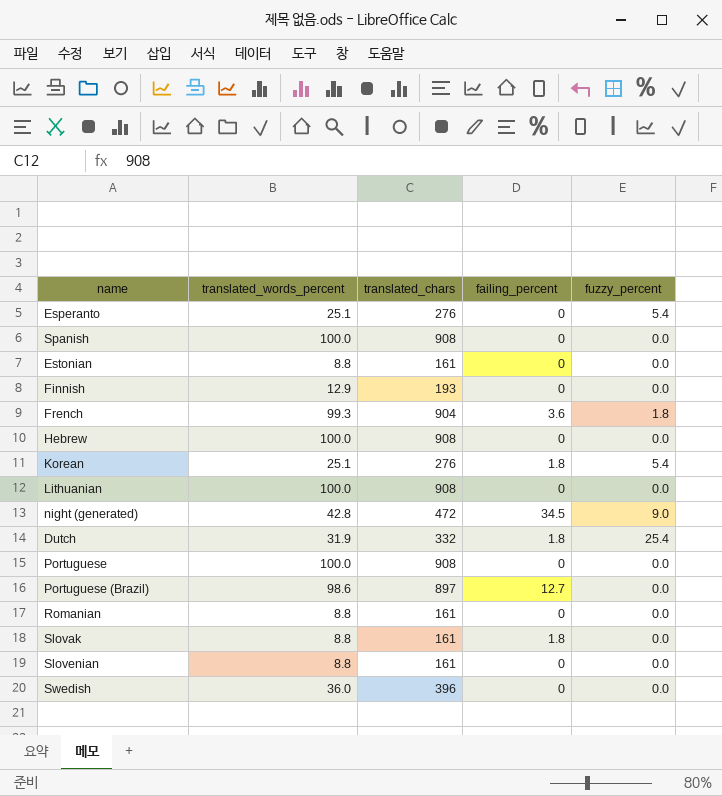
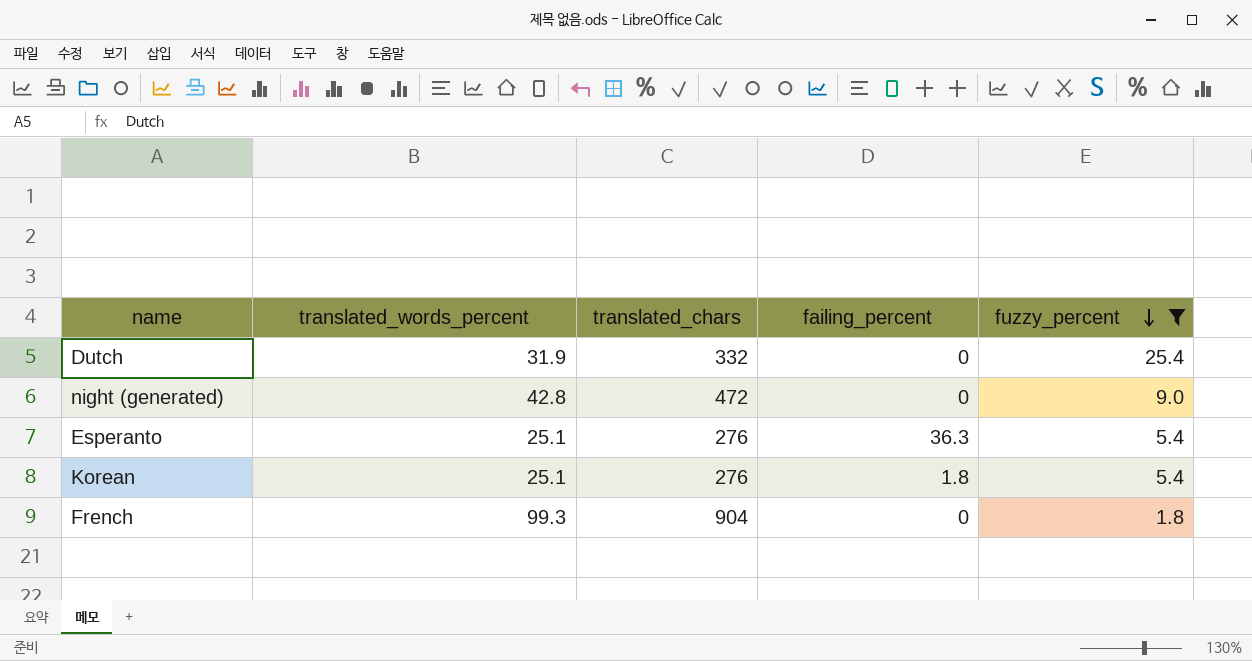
filter: none -> fuzzy_percent != 0.0
row order: none -> fuzzy_percent descending
Dutch | failing_percent: 1.8 -> 0
night (generated) | failing_percent: 34.5 -> 0
Esperanto | failing_percent: 0 -> 36.3
French | failing_percent: 3.6 -> 0

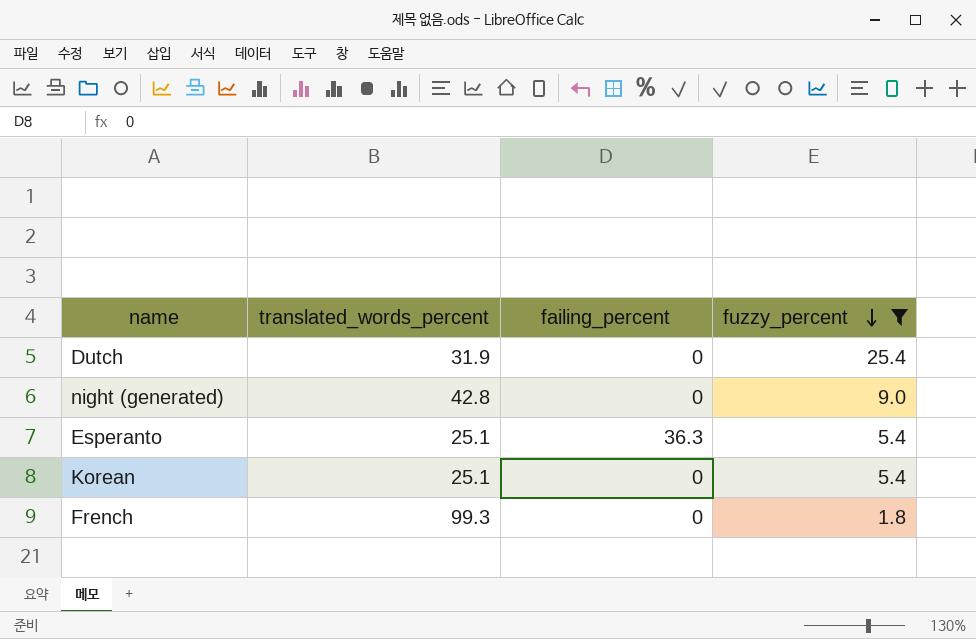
column translated_chars | position: 3 -> none
Korean | failing_percent: 1.8 -> 0

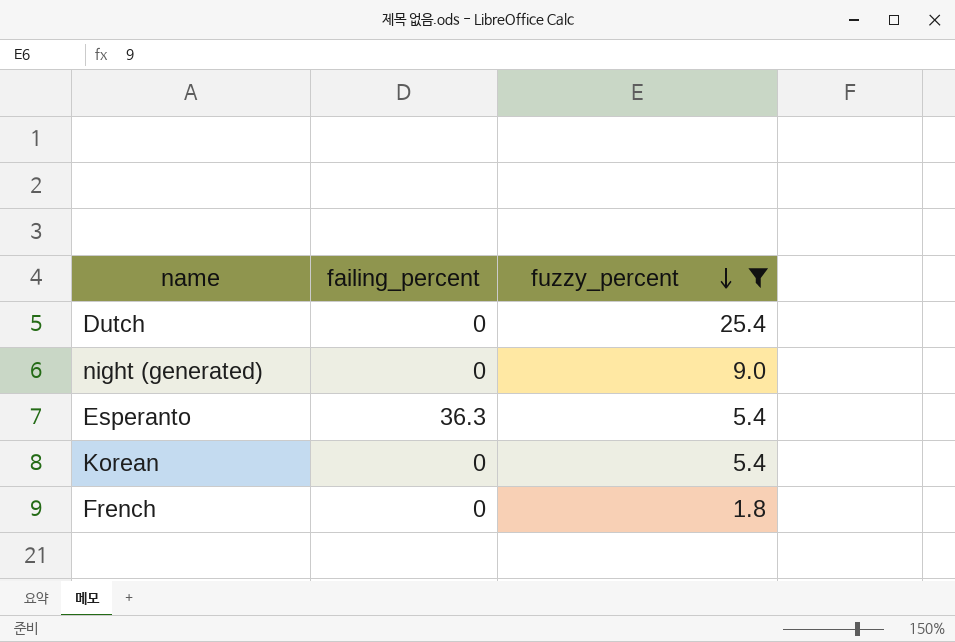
column translated_words_percent | position: 2 -> none

